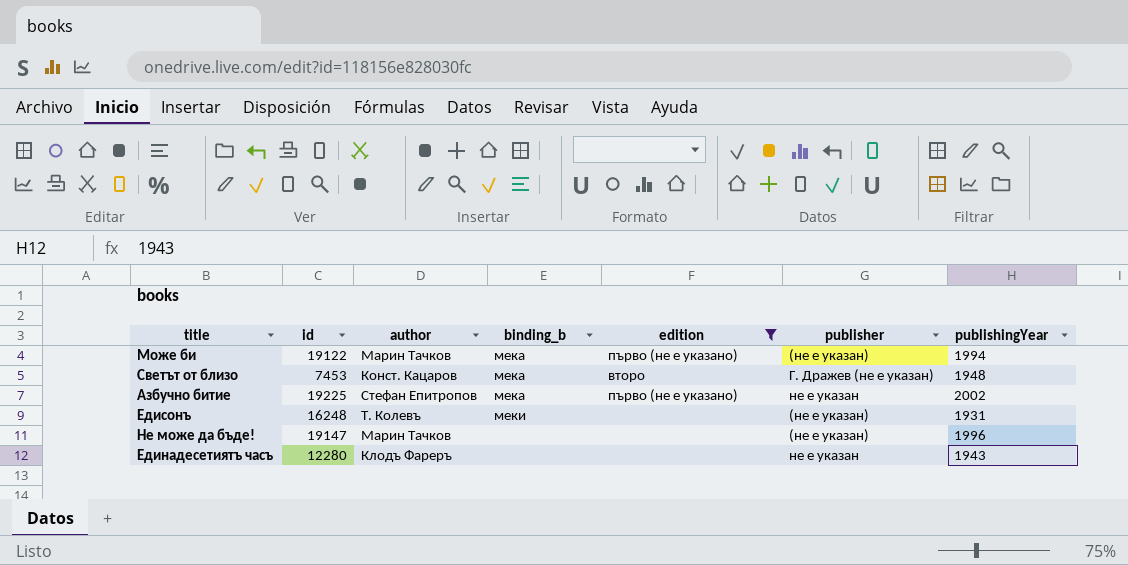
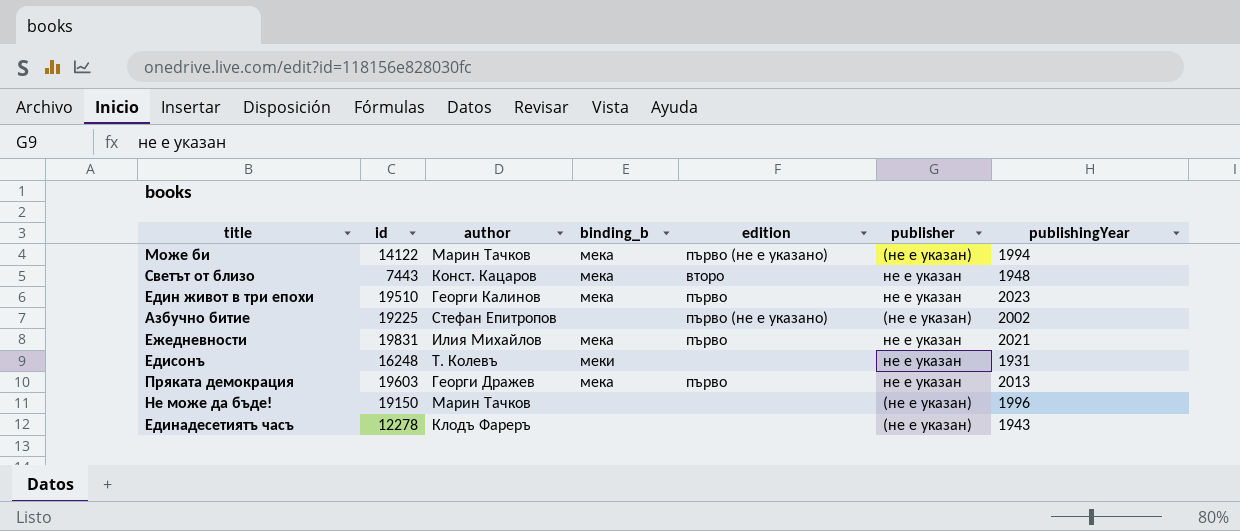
filter: edition != първо -> none
Може би | id: 19122 -> 14122
Светът от близо | id: 7453 -> 7443
Светът от близо | publisher: Г. Дражев (не е указан) -> не е указан
Азбучно битие | binding_b: мека -> none
Азбучно битие | publisher: не е указан -> (не е указан)
Едисонъ | publisher: (не е указан) -> не е указан
Не може да бъде! | id: 19147 -> 19150
Единадесетиятъ часъ | id: 12280 -> 12278
Единадесетиятъ часъ | publisher: не е указан -> (не е указан)

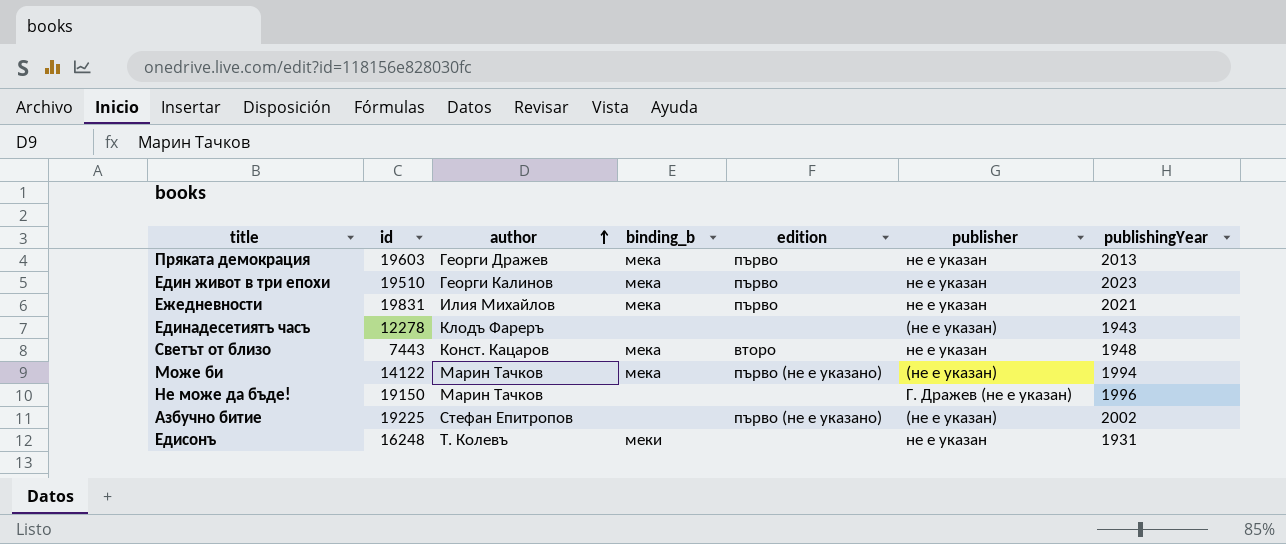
row order: none -> author ascending
Не може да бъде! | publisher: (не е указан) -> Г. Дражев (не е указан)

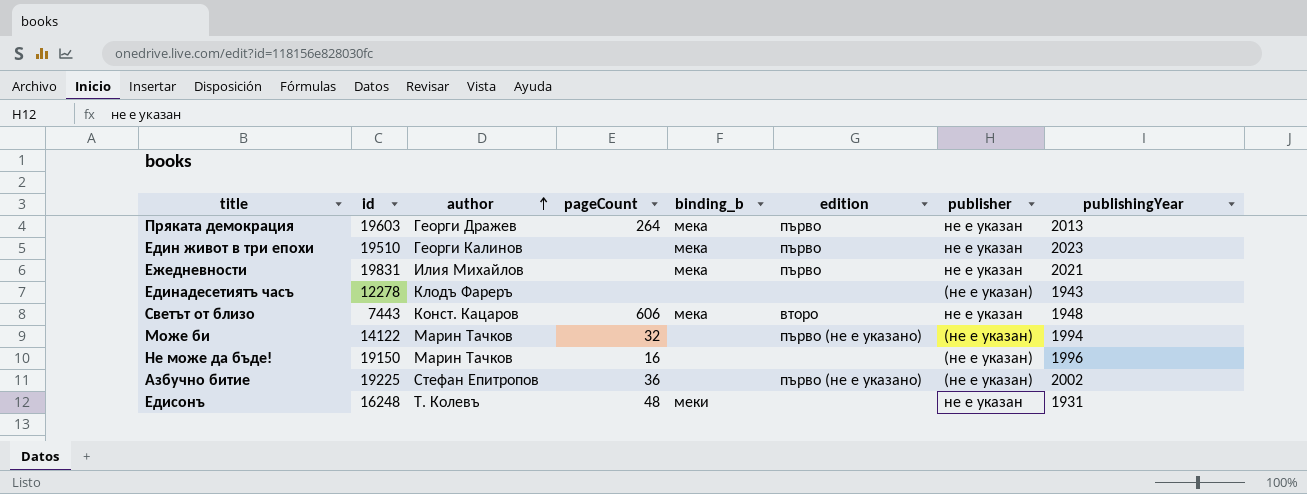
column pageCount | position: none -> 4
Може би | binding_b: мека -> none
Не може да бъде! | publisher: Г. Дражев (не е указан) -> (не е указан)

